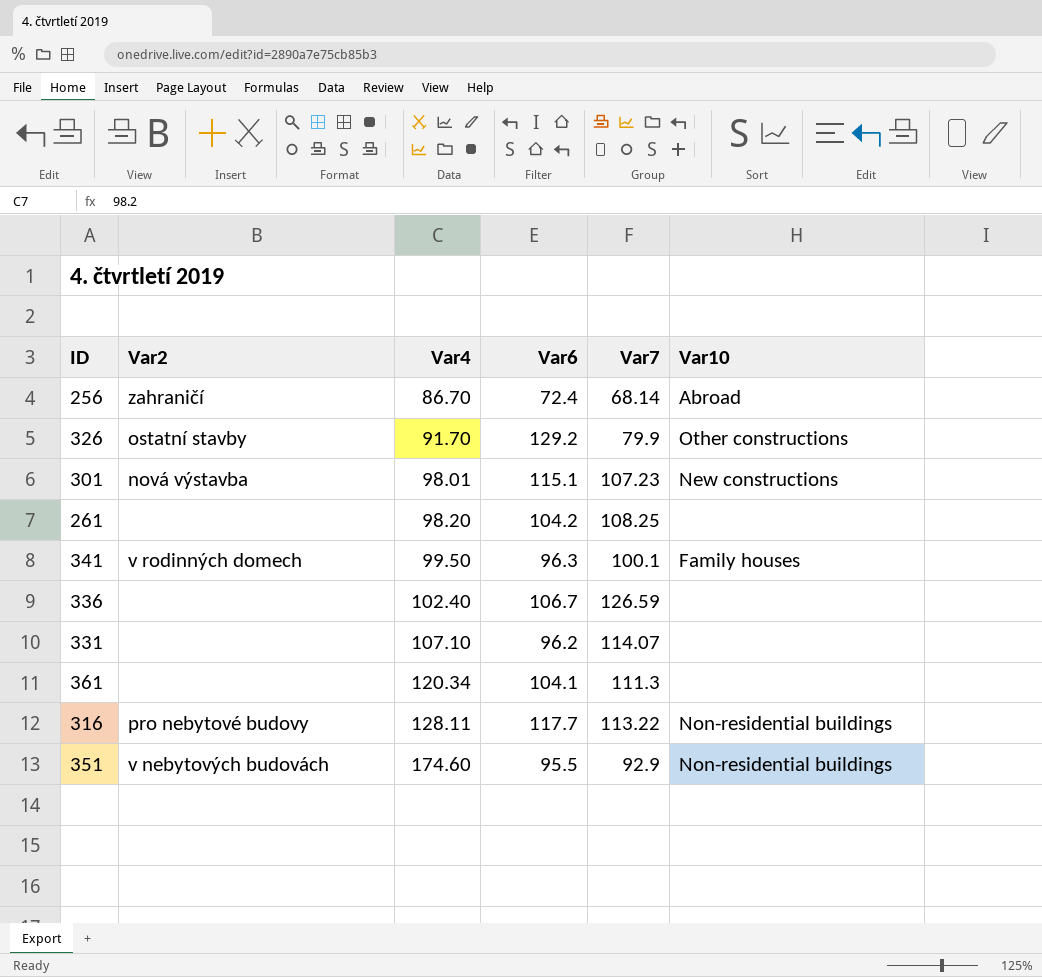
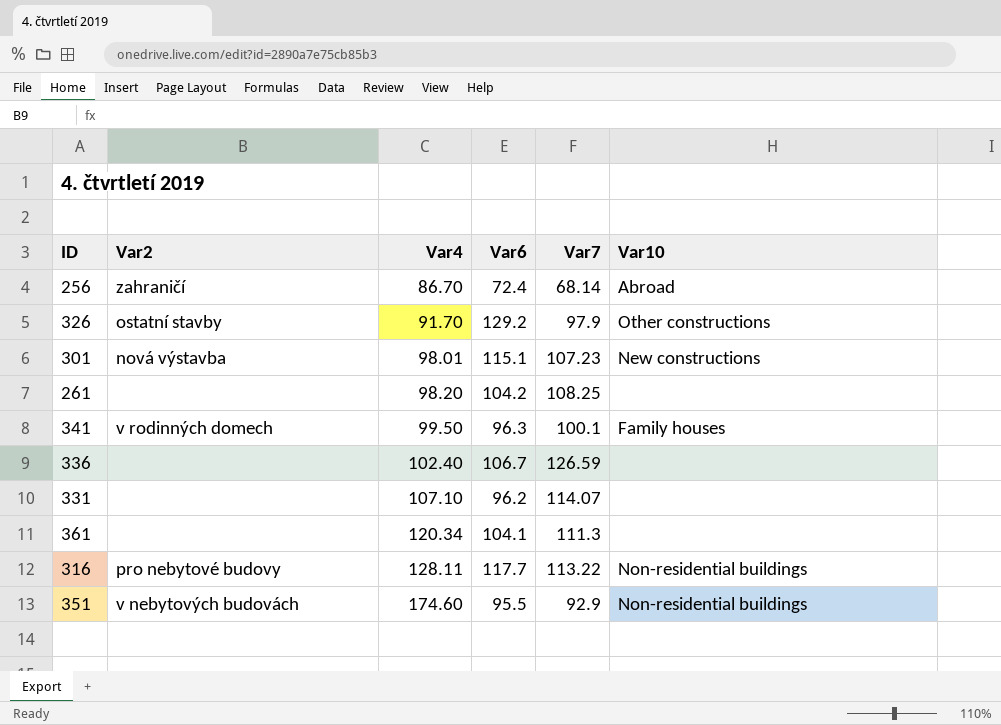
326 | Var7: 79.9 -> 97.9

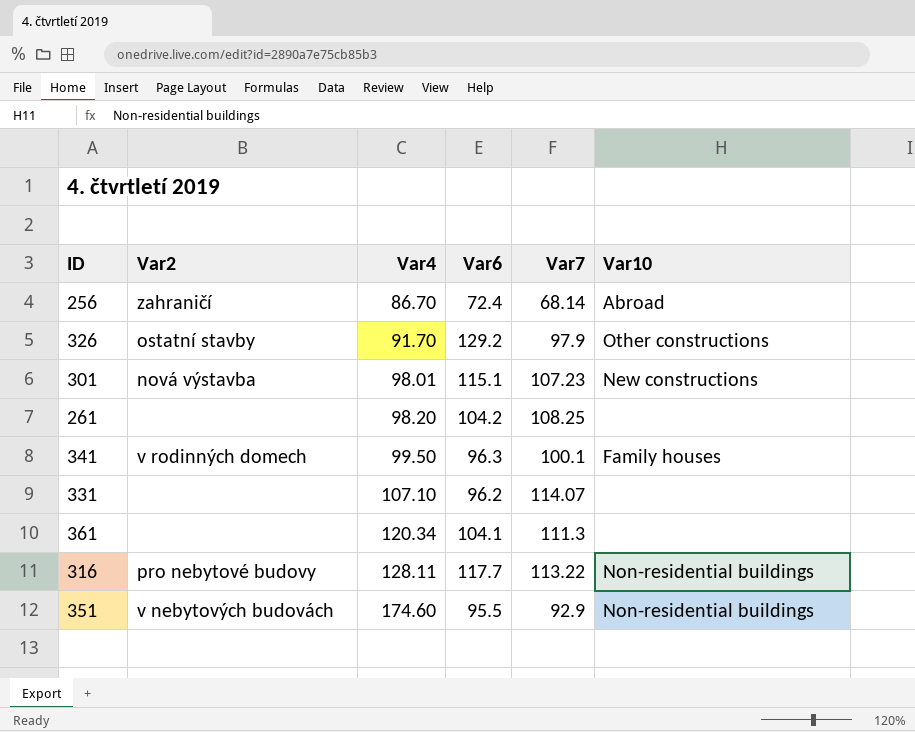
row 336: none | 102.40 | 106.7 | 126.59 | none -> none

